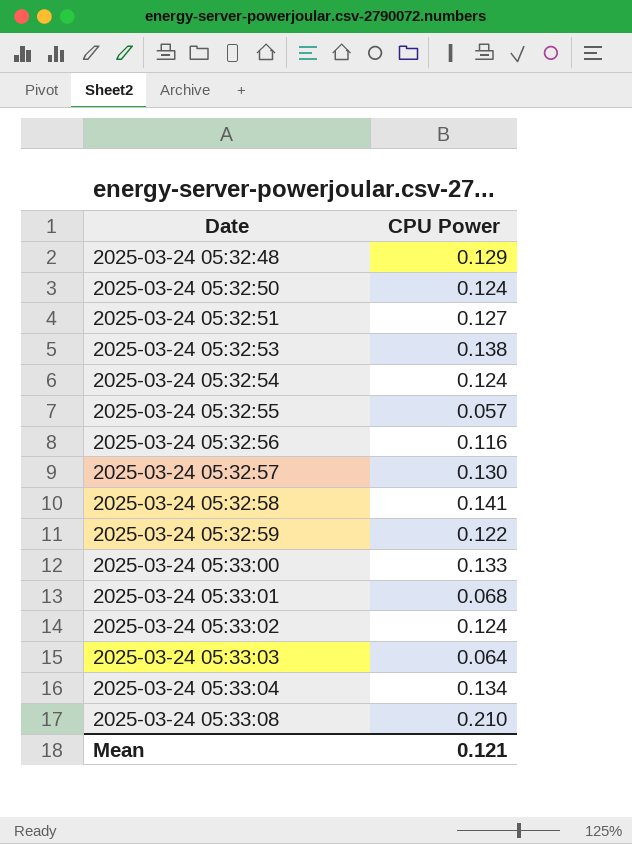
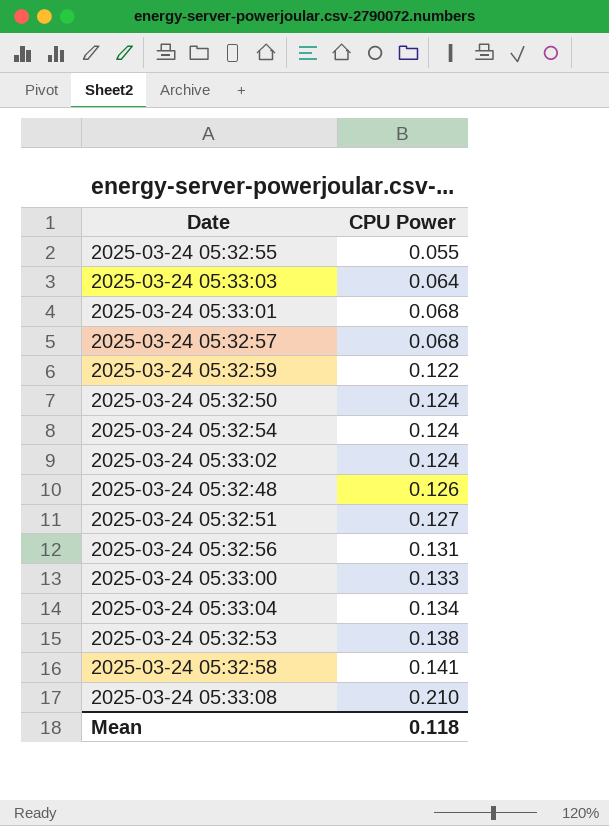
row order: Date ascending -> CPU Power ascending
2025-03-24 05:32:55 | CPU Power: 0.057 -> 0.055
2025-03-24 05:32:57 | CPU Power: 0.130 -> 0.068
2025-03-24 05:32:48 | CPU Power: 0.129 -> 0.126
2025-03-24 05:32:56 | CPU Power: 0.116 -> 0.131
Mean | CPU Power: 0.121 -> 0.118

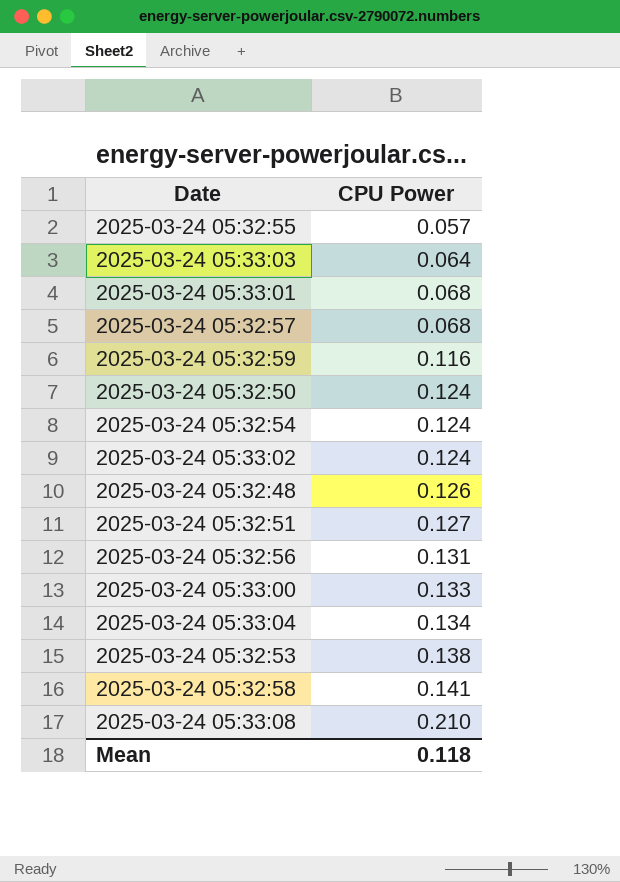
2025-03-24 05:32:55 | CPU Power: 0.055 -> 0.057
2025-03-24 05:32:59 | CPU Power: 0.122 -> 0.116

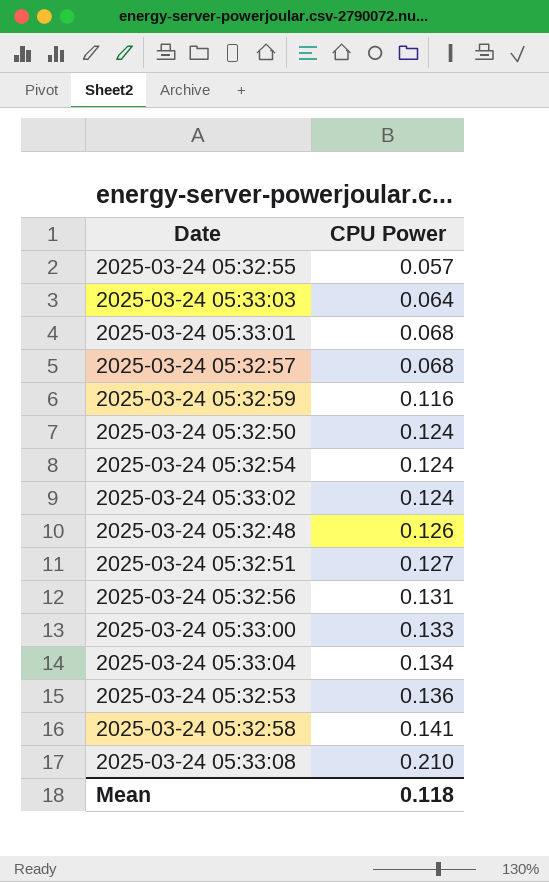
2025-03-24 05:32:53 | CPU Power: 0.138 -> 0.136

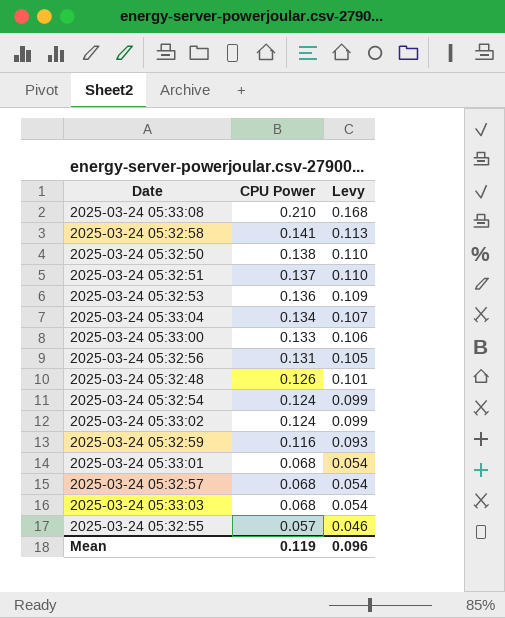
row order: CPU Power ascending -> CPU Power descending
column Levy | formula: none -> [CPU Power] * 0.8
2025-03-24 05:32:50 | CPU Power: 0.124 -> 0.138
2025-03-24 05:32:51 | CPU Power: 0.127 -> 0.137
2025-03-24 05:33:03 | CPU Power: 0.064 -> 0.068
Mean | CPU Power: 0.118 -> 0.119

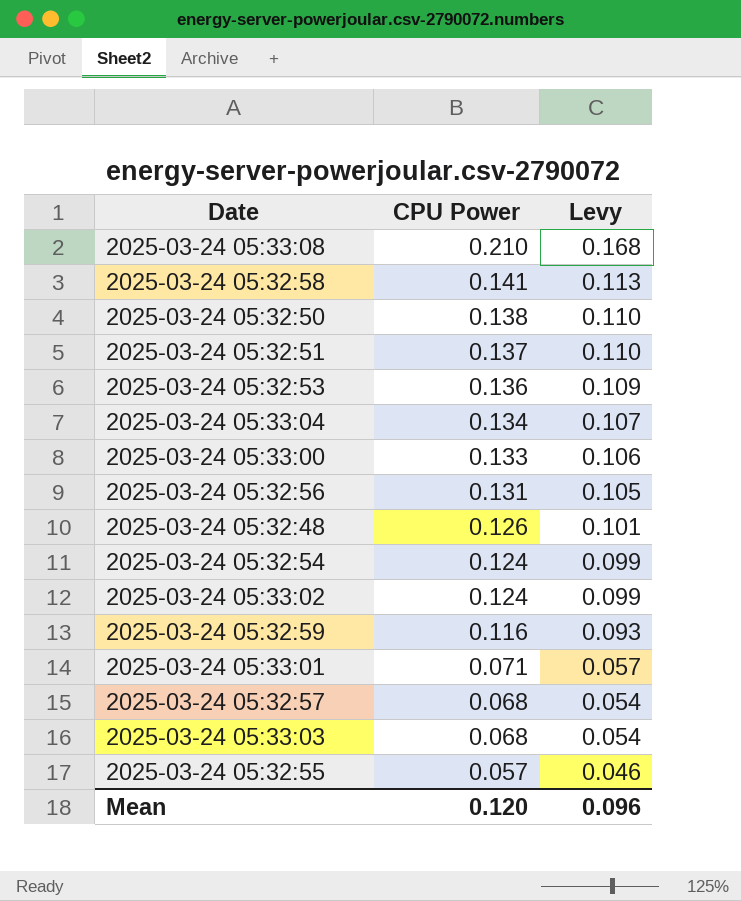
2025-03-24 05:33:01 | CPU Power: 0.068 -> 0.071
2025-03-24 05:33:01 | Levy: 0.054 -> 0.057
Mean | CPU Power: 0.119 -> 0.120

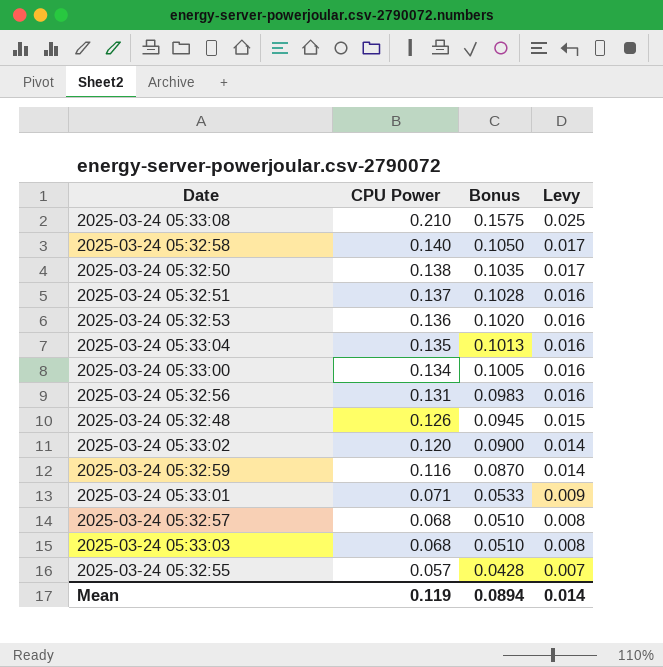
column Bonus | formula: none -> [CPU Power] * 0.75
column Levy | formula: [CPU Power] * 0.8 -> [CPU Power] * 0.12
row 2025-03-24 05:32:54: 0.124 | 0.099 -> none
2025-03-24 05:32:58 | CPU Power: 0.141 -> 0.140
2025-03-24 05:33:04 | CPU Power: 0.134 -> 0.135
2025-03-24 05:33:00 | CPU Power: 0.133 -> 0.134
2025-03-24 05:33:02 | CPU Power: 0.124 -> 0.120
Mean | CPU Power: 0.120 -> 0.119
Mean | Levy: 0.096 -> 0.014

